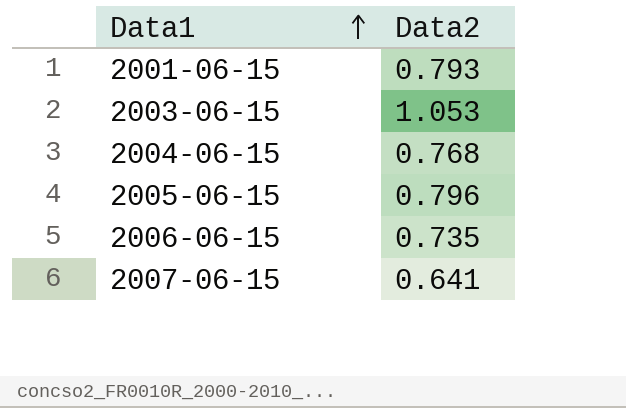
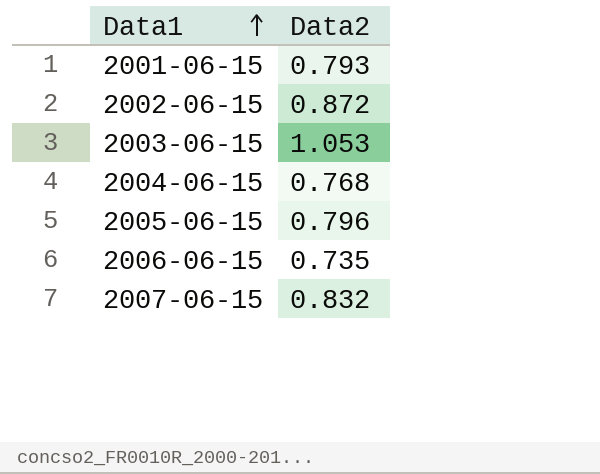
row 2002-06-15: none -> 0.872
2007-06-15 | Data2: 0.641 -> 0.832

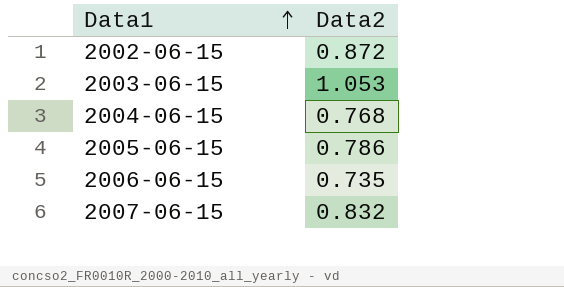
row 2001-06-15: 0.793 -> none
2005-06-15 | Data2: 0.796 -> 0.786

